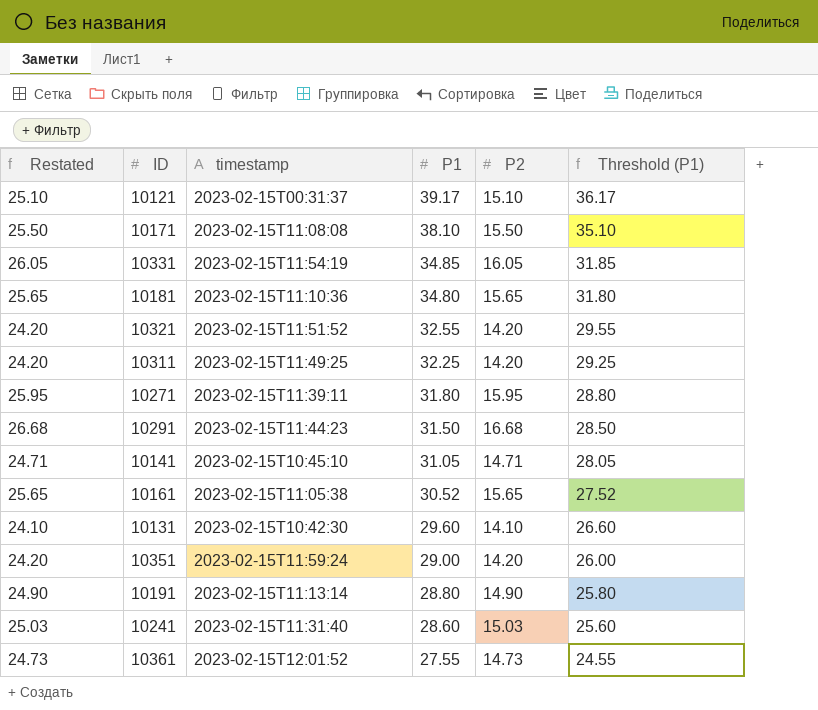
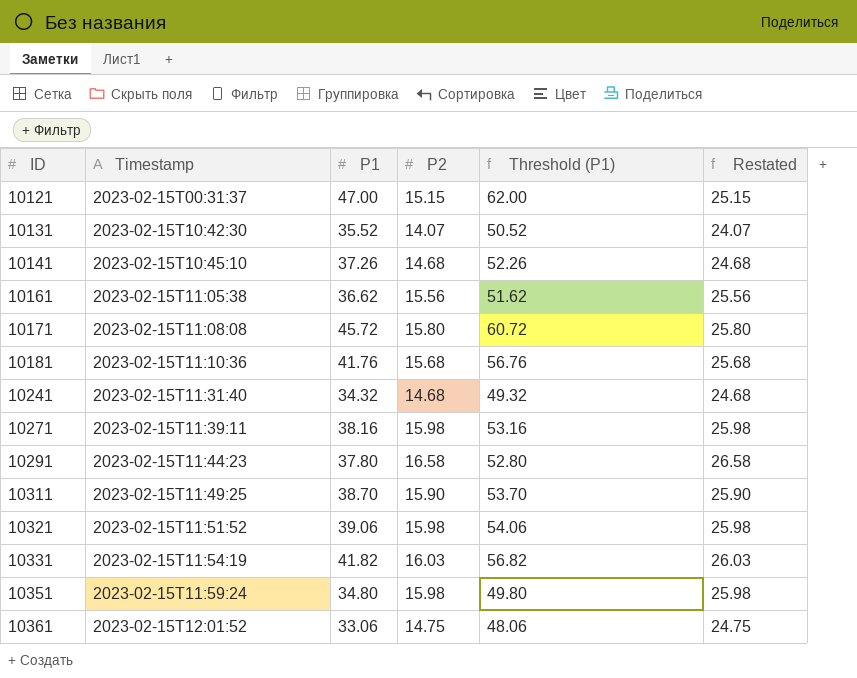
row order: P1 descending -> ID ascending
column name: timestamp -> Timestamp
column Threshold (P1) | formula: [P1] - 3 -> [P1] + 15
column Restated | position: 1 -> 6
row 10191: 24.90 | 2023-02-15T11:13:14 | 28.80 | 14.90 | 25.80 -> none
10121 | P1: 39.17 -> 47.00
10121 | P2: 15.10 -> 15.15
10121 | Restated: 25.10 -> 25.15
10131 | P1: 29.60 -> 35.52
10131 | P2: 14.10 -> 14.07
10131 | Restated: 24.10 -> 24.07
10141 | P1: 31.05 -> 37.26
10141 | P2: 14.71 -> 14.68
10141 | Restated: 24.71 -> 24.68
10161 | P1: 30.52 -> 36.62
10161 | P2: 15.65 -> 15.56
10161 | Restated: 25.65 -> 25.56
10171 | P1: 38.10 -> 45.72
10171 | P2: 15.50 -> 15.80
10171 | Restated: 25.50 -> 25.80
10181 | P1: 34.80 -> 41.76
10181 | P2: 15.65 -> 15.68
10181 | Restated: 25.65 -> 25.68
10241 | P1: 28.60 -> 34.32
10241 | P2: 15.03 -> 14.68
10241 | Restated: 25.03 -> 24.68
10271 | P1: 31.80 -> 38.16
10271 | P2: 15.95 -> 15.98
10271 | Restated: 25.95 -> 25.98
10291 | P1: 31.50 -> 37.80
10291 | P2: 16.68 -> 16.58
10291 | Restated: 26.68 -> 26.58
10311 | P1: 32.25 -> 38.70
10311 | P2: 14.20 -> 15.90
10311 | Restated: 24.20 -> 25.90
10321 | P1: 32.55 -> 39.06
10321 | P2: 14.20 -> 15.98
10321 | Restated: 24.20 -> 25.98
10331 | P1: 34.85 -> 41.82
10331 | P2: 16.05 -> 16.03
10331 | Restated: 26.05 -> 26.03
10351 | P1: 29.00 -> 34.80
10351 | P2: 14.20 -> 15.98
10351 | Restated: 24.20 -> 25.98
10361 | P1: 27.55 -> 33.06
10361 | P2: 14.73 -> 14.75
10361 | Restated: 24.73 -> 24.75

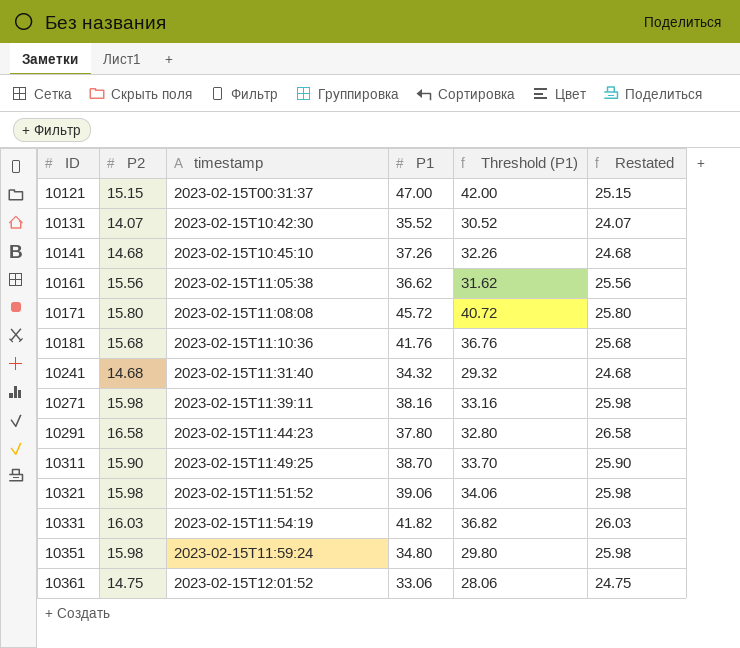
column P2 | position: 4 -> 2
column name: Timestamp -> timestamp
column Threshold (P1) | formula: [P1] + 15 -> [P1] - 5

